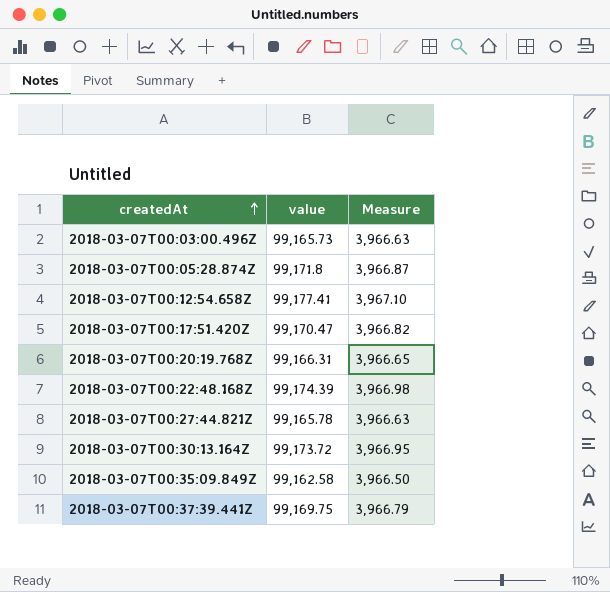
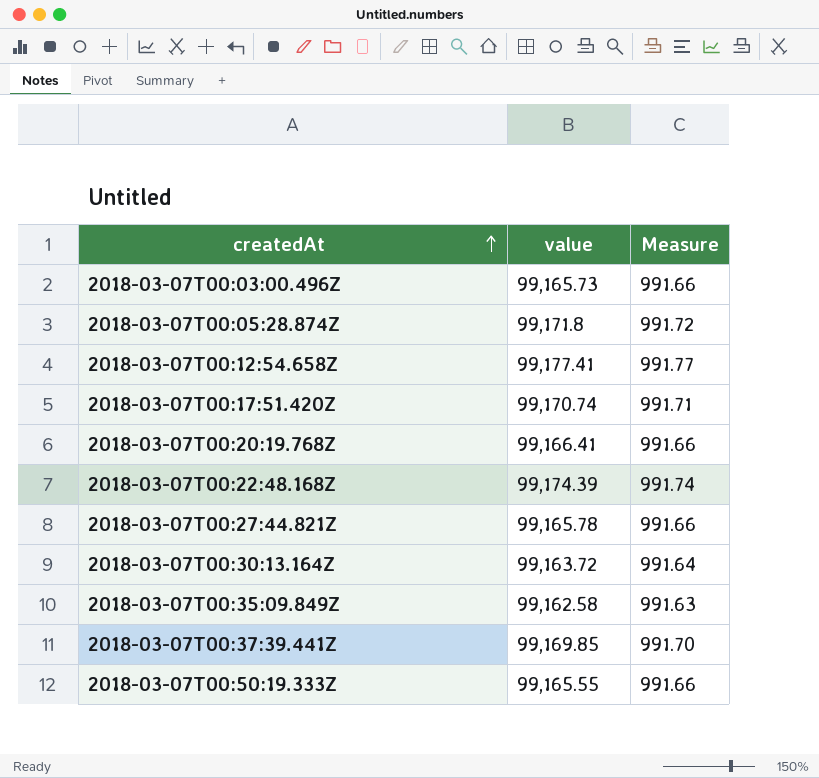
column Measure | formula: [value] * 0.04 -> [value] * 0.01
2018-03-07T00:17:51.420Z | value: 99,170.47 -> 99,170.74
2018-03-07T00:20:19.768Z | value: 99,166.31 -> 99,166.41
2018-03-07T00:30:13.164Z | value: 99,173.72 -> 99,163.72
2018-03-07T00:37:39.441Z | value: 99,169.75 -> 99,169.85
row 2018-03-07T00:50:19.333Z: none -> 99,165.55 | 991.66

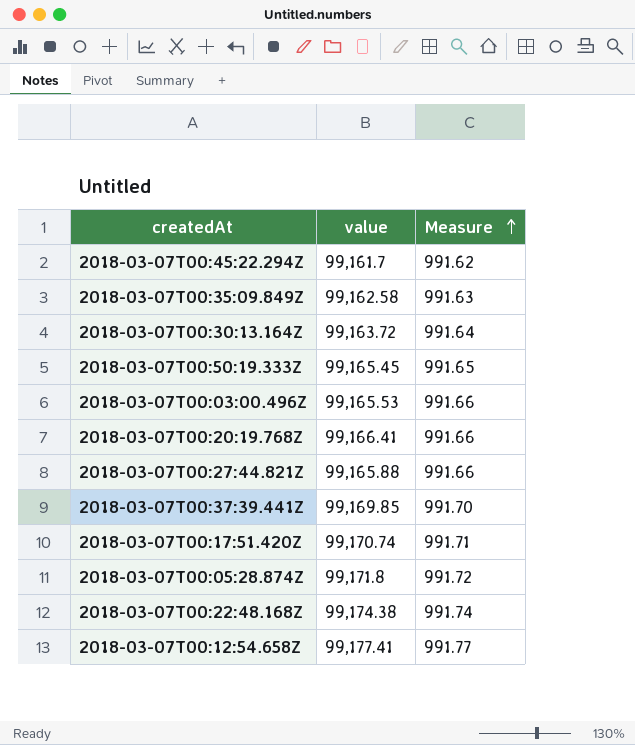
row order: createdAt ascending -> Measure ascending
row 2018-03-07T00:45:22.294Z: none -> 99,161.7 | 991.62
2018-03-07T00:50:19.333Z | value: 99,165.55 -> 99,165.45
2018-03-07T00:50:19.333Z | Measure: 991.66 -> 991.65
2018-03-07T00:03:00.496Z | value: 99,165.73 -> 99,165.53
2018-03-07T00:27:44.821Z | value: 99,165.78 -> 99,165.88
2018-03-07T00:22:48.168Z | value: 99,174.39 -> 99,174.38

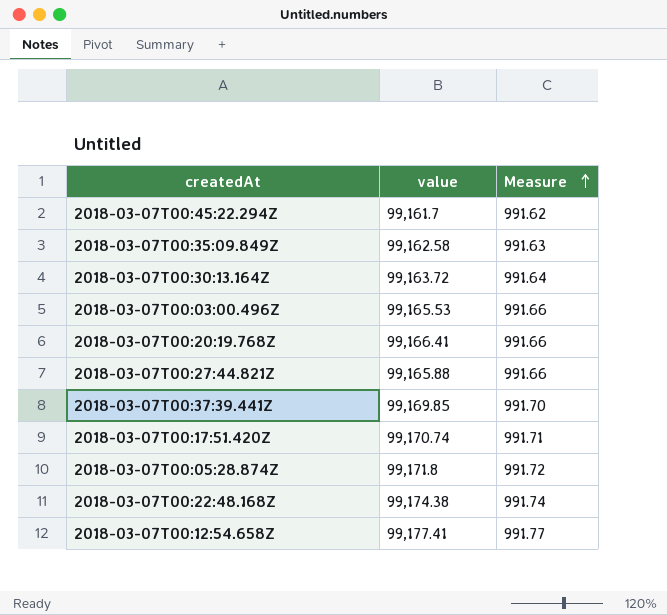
row 2018-03-07T00:50:19.333Z: 99,165.45 | 991.65 -> none

